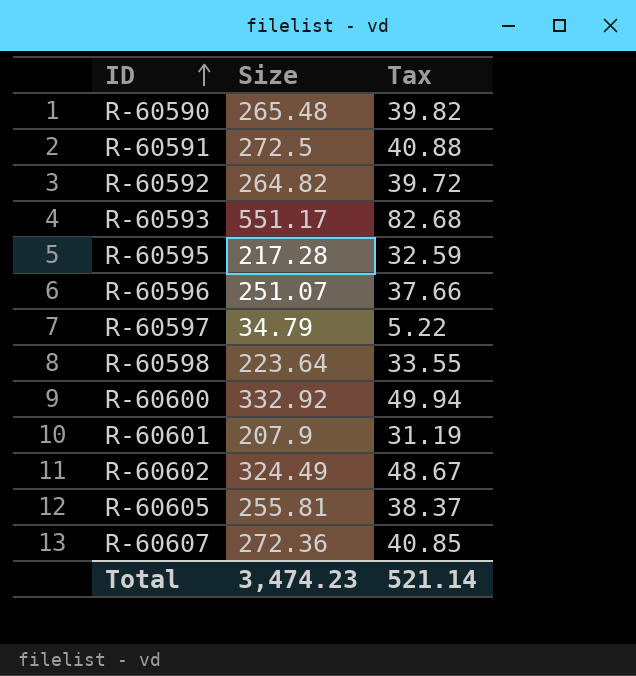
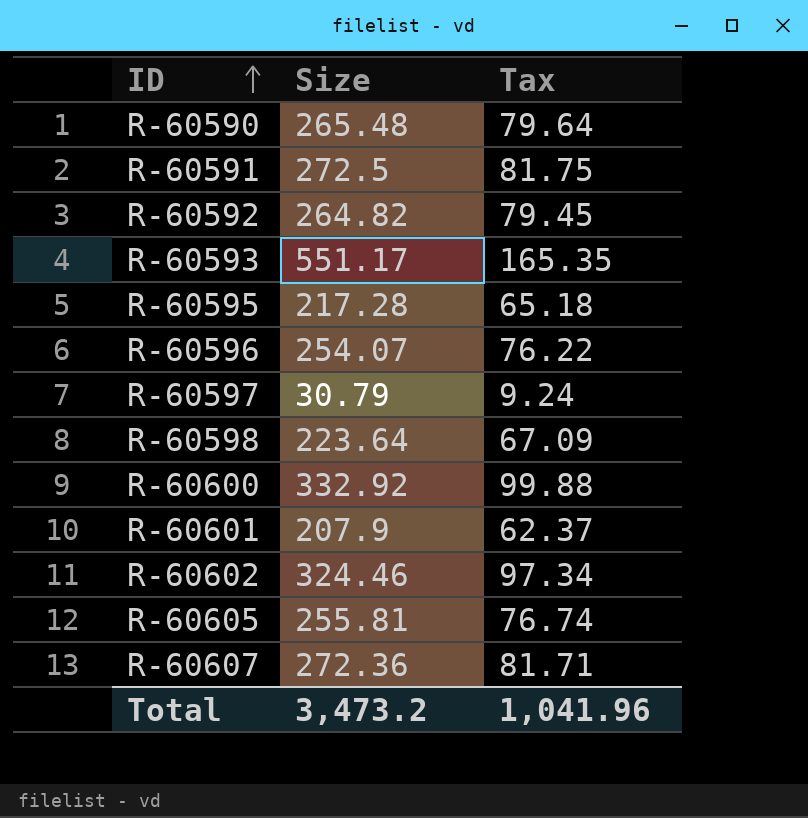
column Tax | formula: [Size] * 0.15 -> [Size] * 0.3
R-60596 | Size: 251.07 -> 254.07
R-60597 | Size: 34.79 -> 30.79
R-60602 | Size: 324.49 -> 324.46
Total | Size: 3,474.23 -> 3,473.2
Total | Tax: 521.14 -> 1,041.96

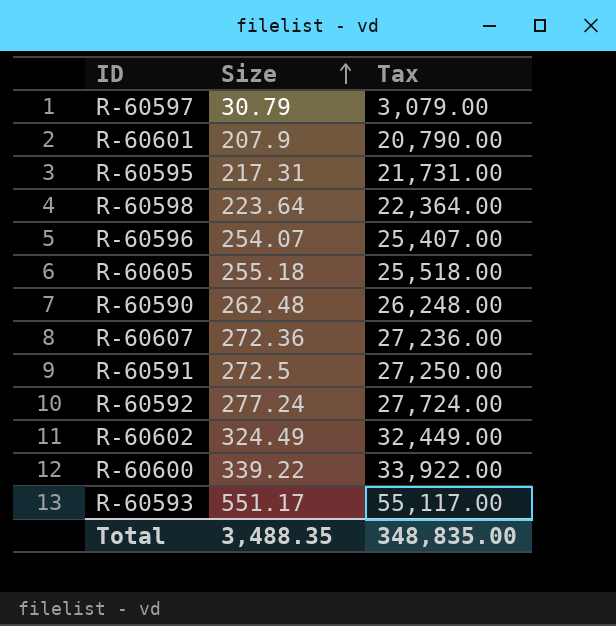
row order: ID ascending -> Size ascending
column Tax | formula: [Size] * 0.3 -> [Size] * 100
R-60595 | Size: 217.28 -> 217.31
R-60605 | Size: 255.81 -> 255.18
R-60590 | Size: 265.48 -> 262.48
R-60592 | Size: 264.82 -> 277.24
R-60602 | Size: 324.46 -> 324.49
R-60600 | Size: 332.92 -> 339.22
Total | Size: 3,473.2 -> 3,488.35
Total | Tax: 1,041.96 -> 348,835.00

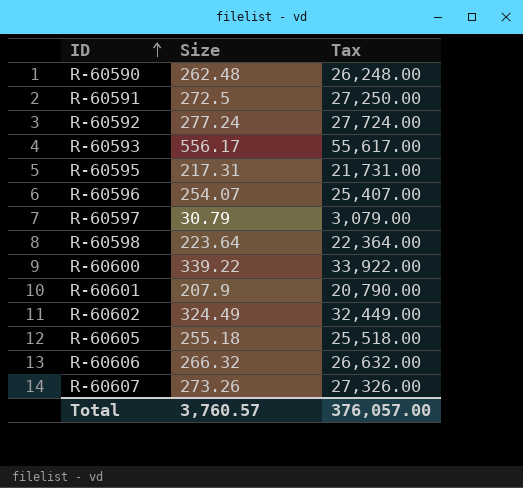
row order: Size ascending -> ID ascending
R-60593 | Size: 551.17 -> 556.17
R-60593 | Tax: 55,117.00 -> 55,617.00
row R-60606: none -> 266.32 | 26,632.00
R-60607 | Size: 272.36 -> 273.26
R-60607 | Tax: 27,236.00 -> 27,326.00
Total | Size: 3,488.35 -> 3,760.57
Total | Tax: 348,835.00 -> 376,057.00

